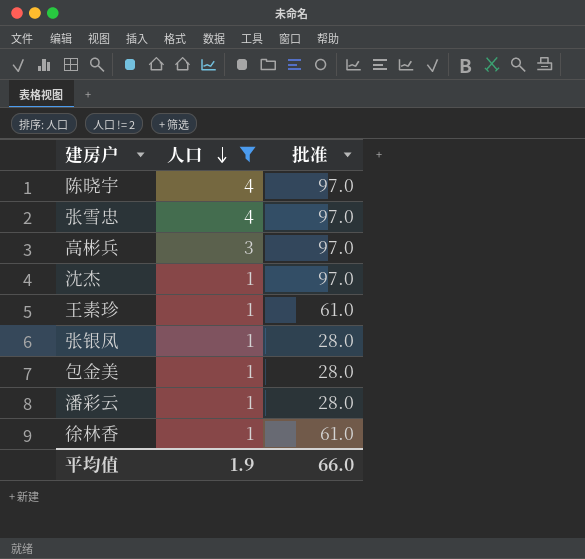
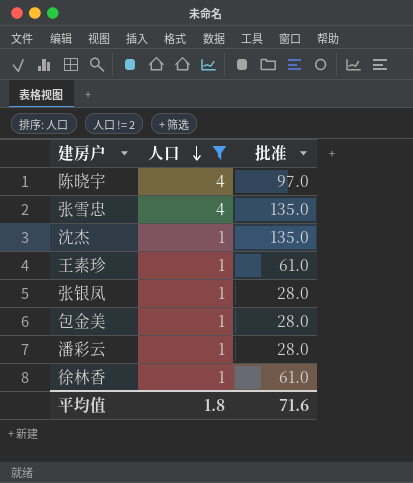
row 高彬兵: 3 | 97.0 -> none
张雪忠 | 批准: 97.0 -> 135.0
沈杰 | 批准: 97.0 -> 135.0
平均值 | 人口: 1.9 -> 1.8
平均值 | 批准: 66.0 -> 71.6

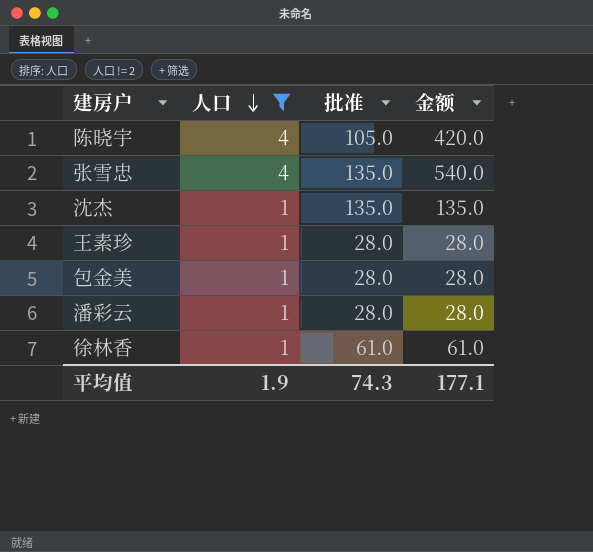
column 金额 | formula: none -> [人口] * [批准]
row 张银凤: 1 | 28.0 -> none
陈晓宇 | 批准: 97.0 -> 105.0
王素珍 | 批准: 61.0 -> 28.0
平均值 | 人口: 1.8 -> 1.9
平均值 | 批准: 71.6 -> 74.3

